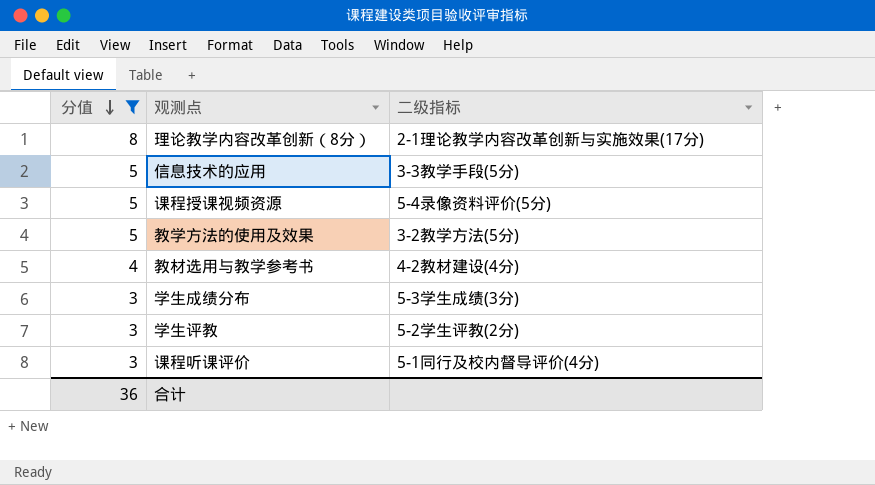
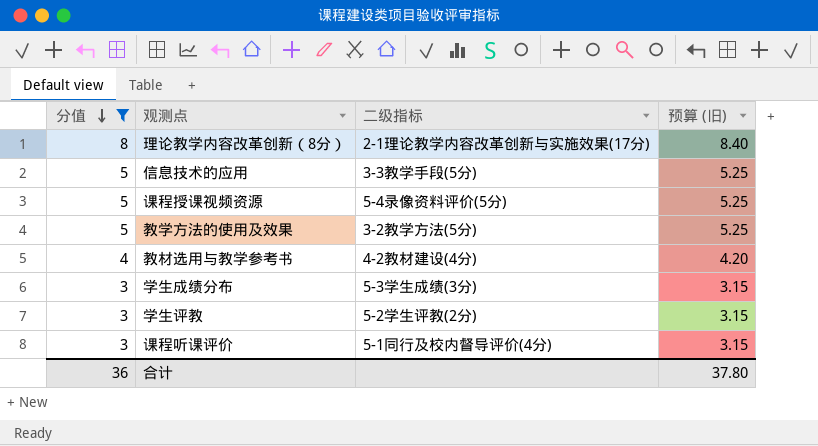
column 预算 (旧) | formula: none -> [分值] * 1.05

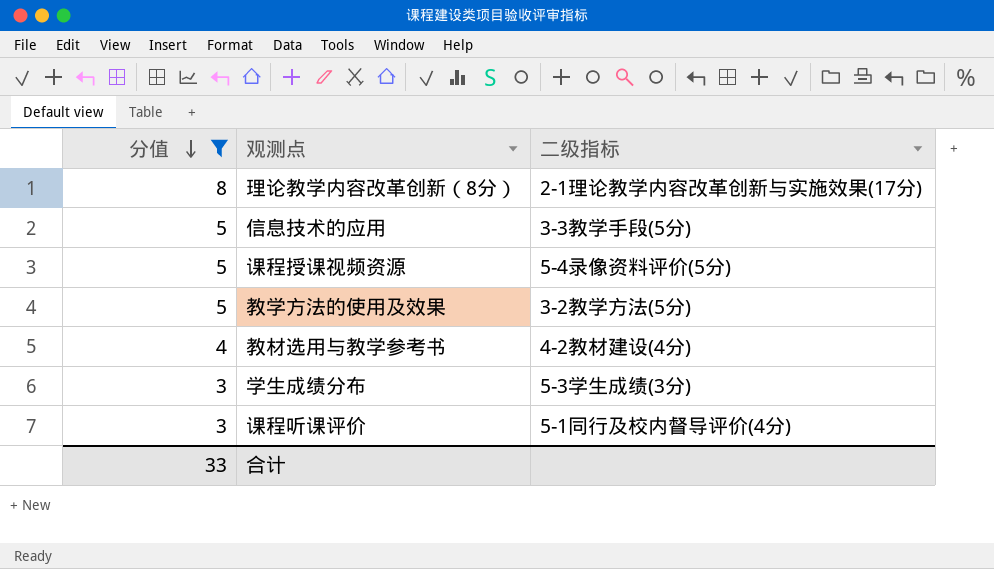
column 预算 (旧) | formula: [分值] * 1.05 -> none
row 学生评教: 3 | 5-2学生评教(2分) | 3.15 -> none
合计 | 分值: 36 -> 33

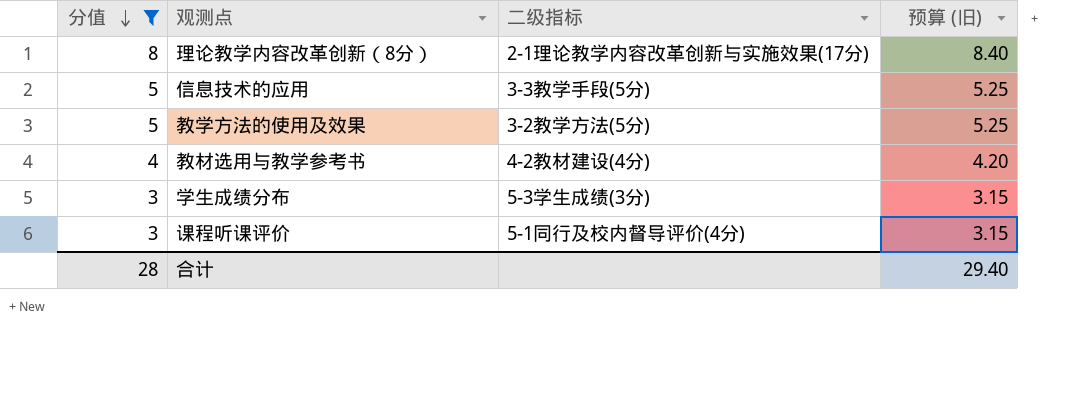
column 预算 (旧) | formula: none -> [分值] * 1.05
row 课程授课视频资源: 5 | 5-4录像资料评价(5分) -> none
合计 | 分值: 33 -> 28

